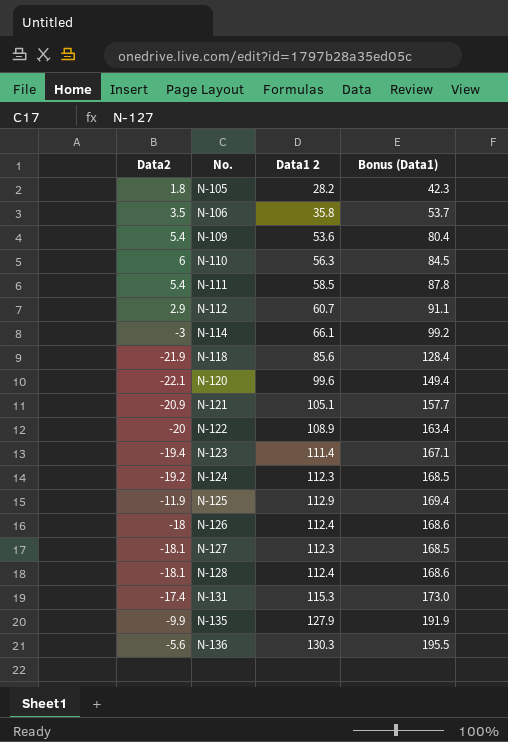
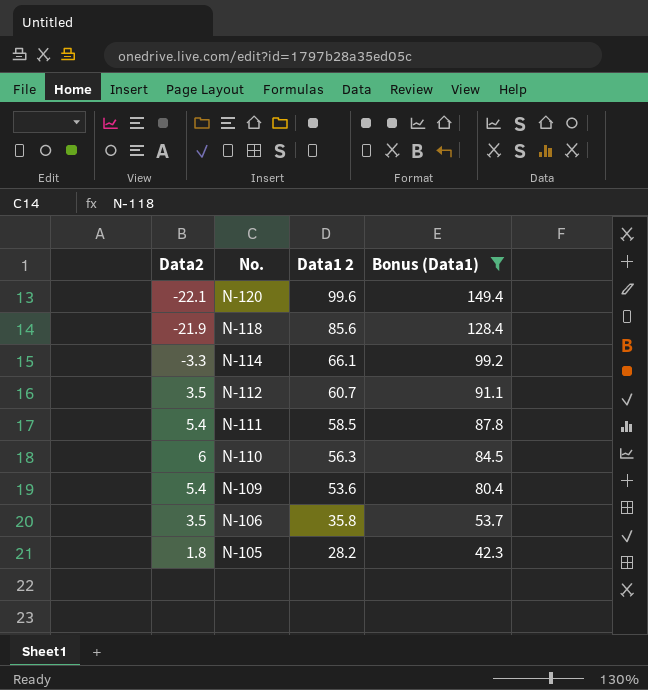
filter: none -> Bonus (Data1) <= 149.4
row order: No. ascending -> No. descending
N-114 | Data2: -3 -> -3.3
N-112 | Data2: 2.9 -> 3.5

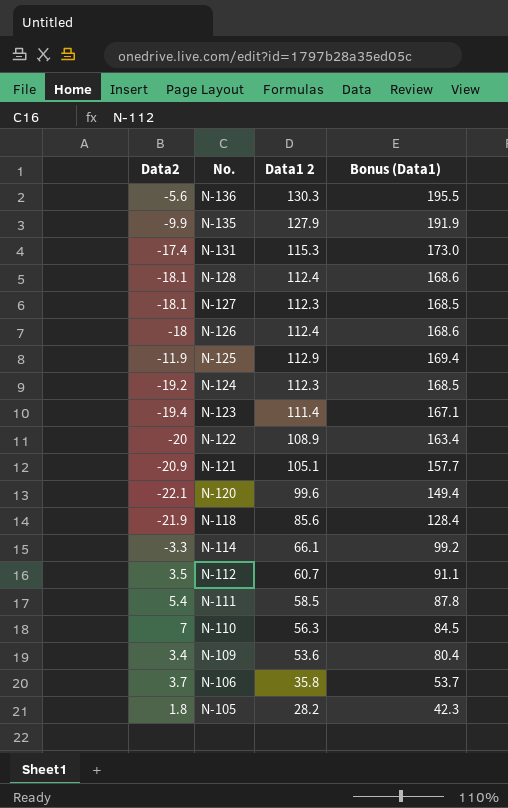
filter: Bonus (Data1) <= 149.4 -> none
N-110 | Data2: 6 -> 7
N-109 | Data2: 5.4 -> 3.4
N-106 | Data2: 3.5 -> 3.7

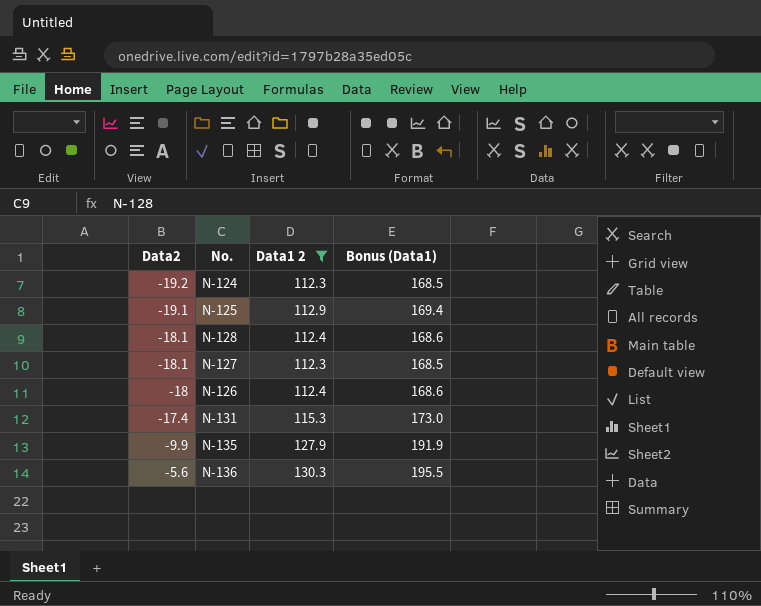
filter: none -> Data1 2 >= 112.3
row order: No. descending -> Data2 ascending
N-125 | Data2: -11.9 -> -19.1

